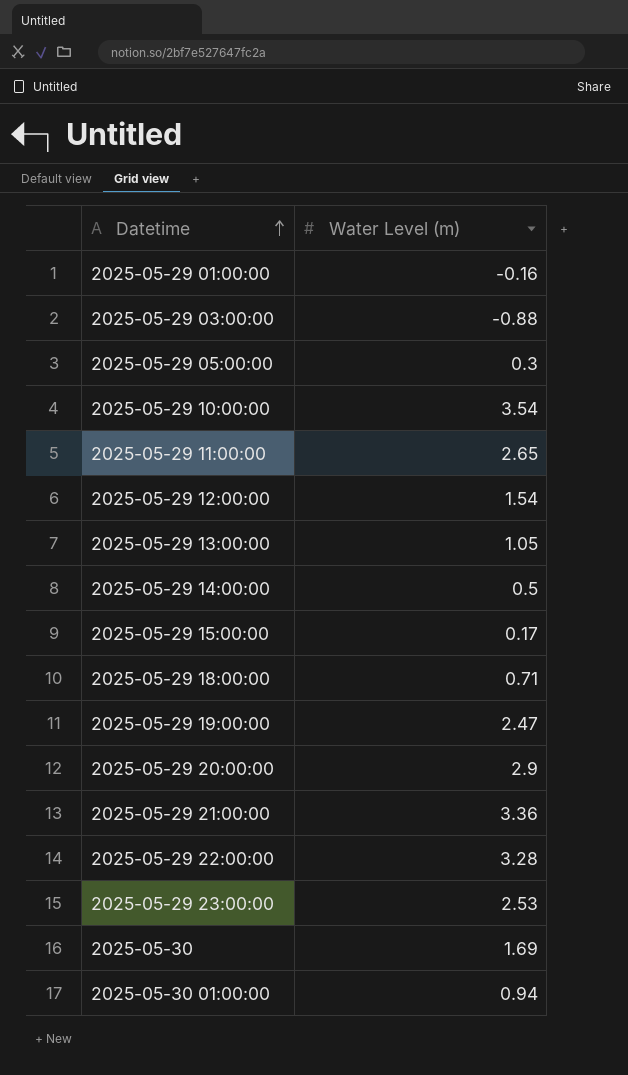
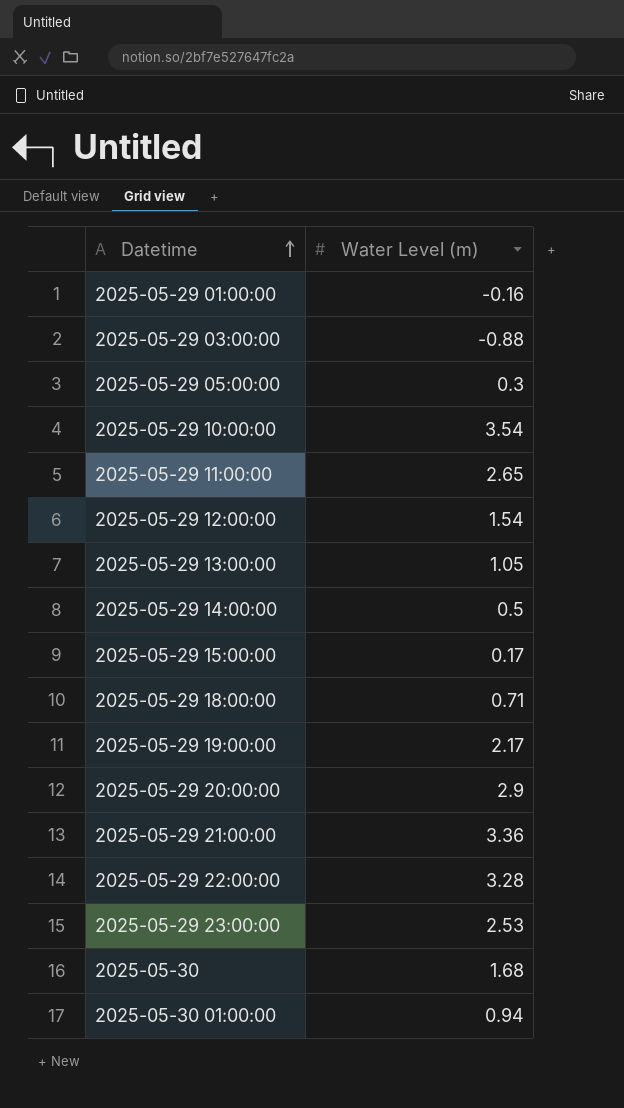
2025-05-29 19:00:00 | Water Level (m): 2.47 -> 2.17
2025-05-30 | Water Level (m): 1.69 -> 1.68

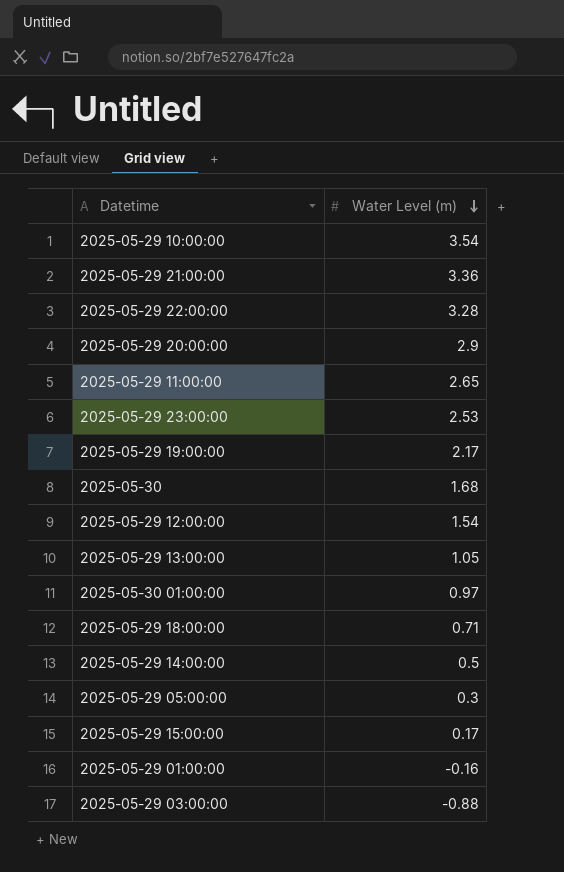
row order: Datetime ascending -> Water Level (m) descending
2025-05-30 01:00:00 | Water Level (m): 0.94 -> 0.97

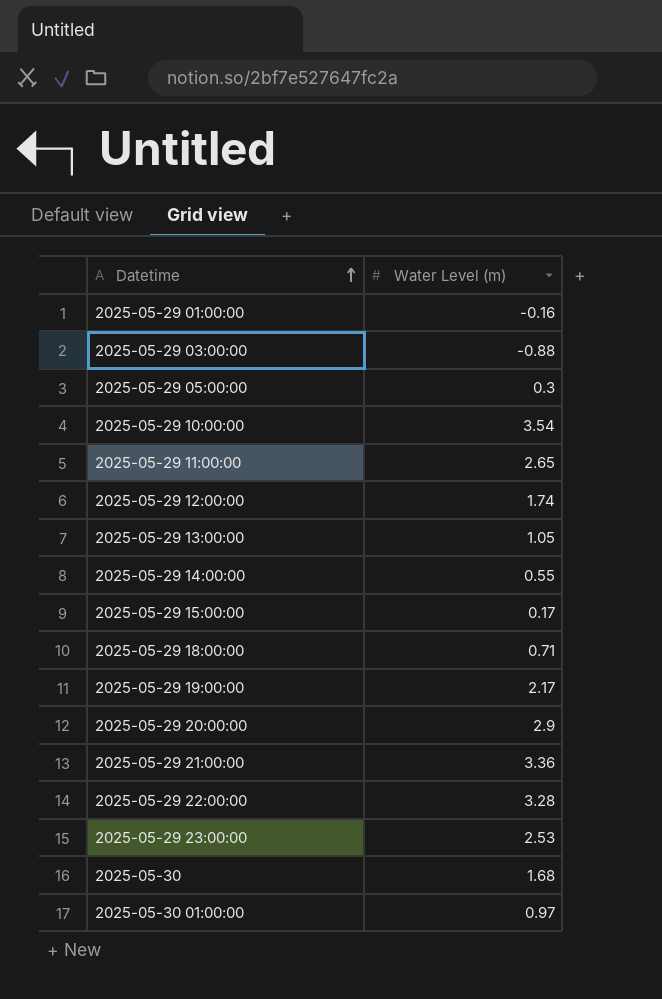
row order: Water Level (m) descending -> Datetime ascending
2025-05-29 12:00:00 | Water Level (m): 1.54 -> 1.74
2025-05-29 14:00:00 | Water Level (m): 0.5 -> 0.55

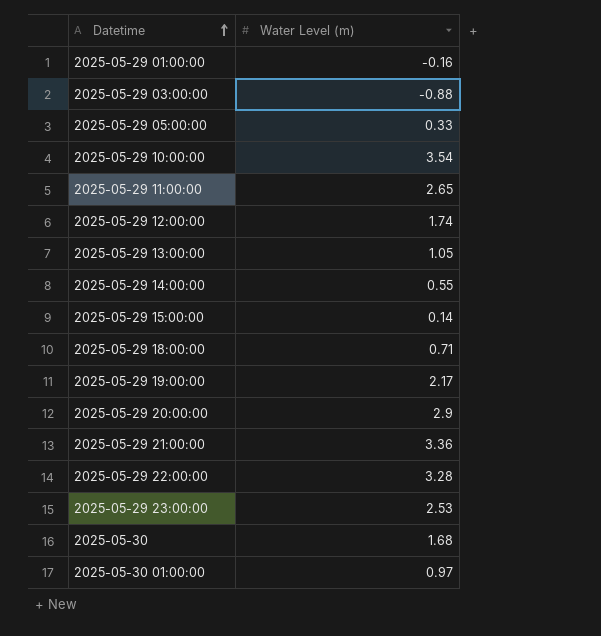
2025-05-29 05:00:00 | Water Level (m): 0.3 -> 0.33
2025-05-29 15:00:00 | Water Level (m): 0.17 -> 0.14

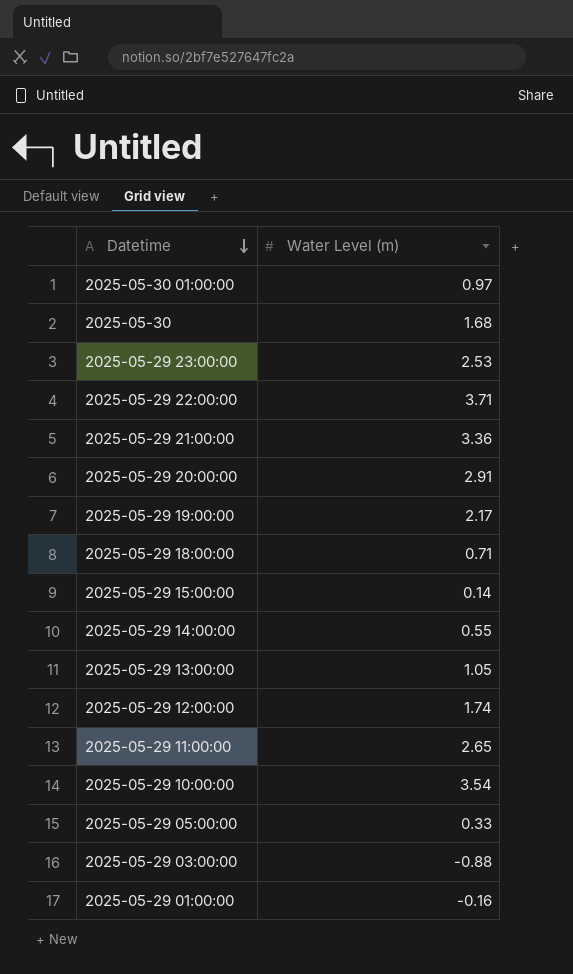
row order: Datetime ascending -> Datetime descending
2025-05-29 22:00:00 | Water Level (m): 3.28 -> 3.71
2025-05-29 20:00:00 | Water Level (m): 2.9 -> 2.91

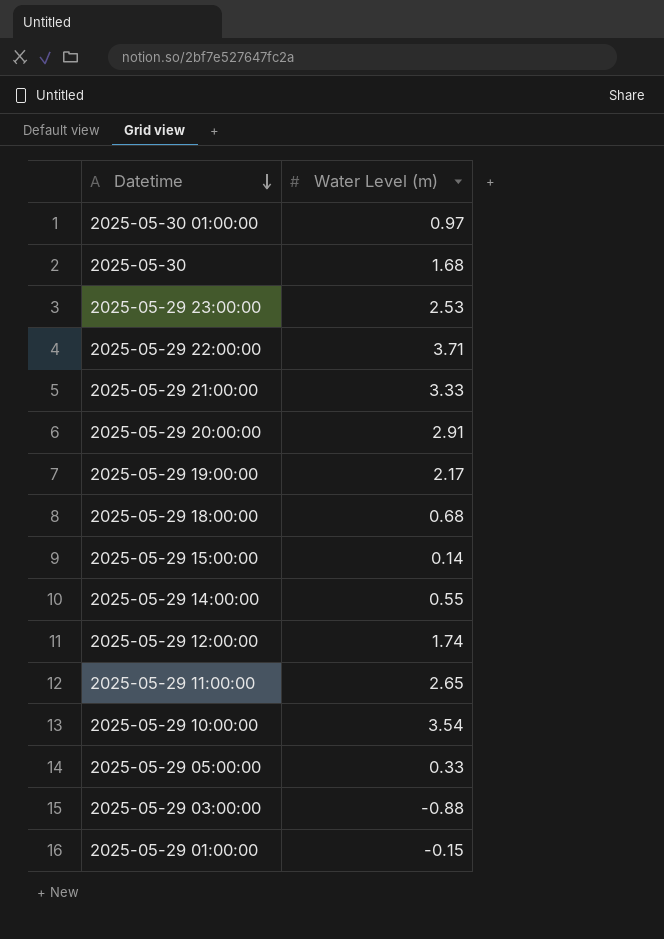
row 2025-05-29 13:00:00: 1.05 -> none
2025-05-29 21:00:00 | Water Level (m): 3.36 -> 3.33
2025-05-29 18:00:00 | Water Level (m): 0.71 -> 0.68
2025-05-29 01:00:00 | Water Level (m): -0.16 -> -0.15

